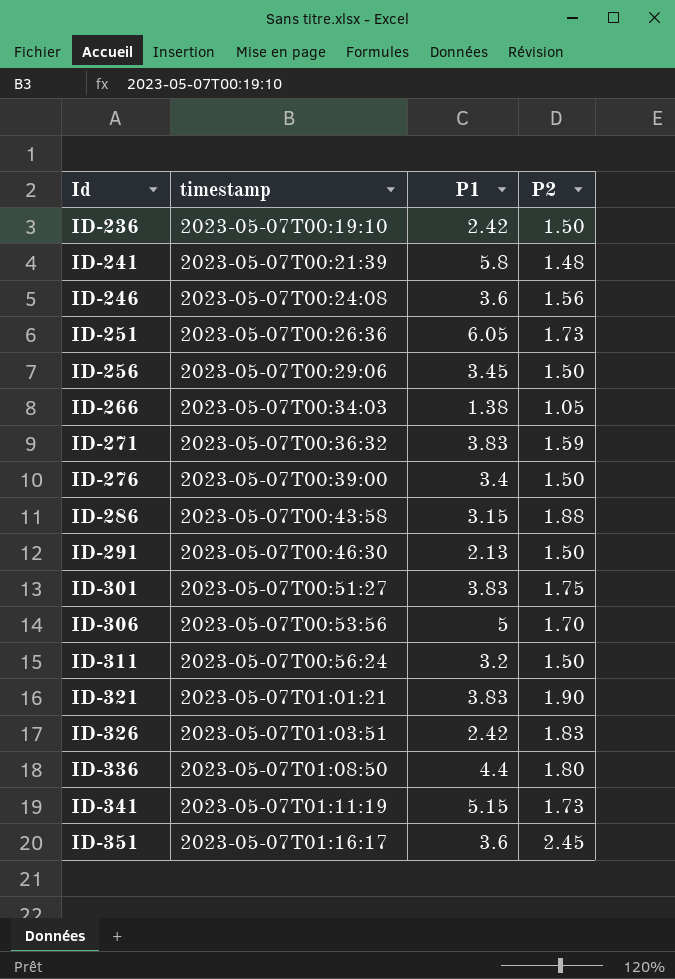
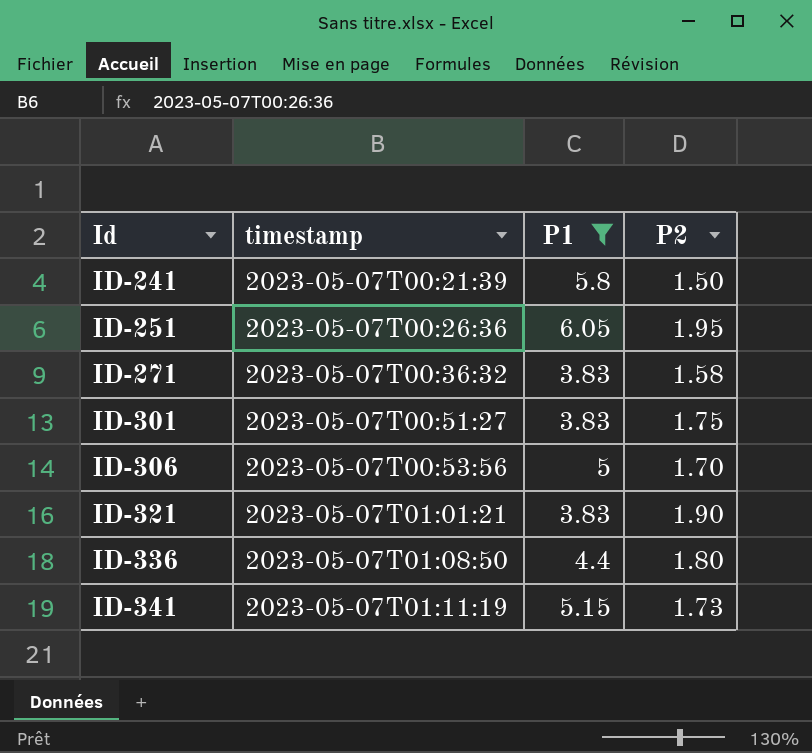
filter: none -> P1 >= 3.83
ID-241 | P2: 1.48 -> 1.50
ID-251 | P2: 1.73 -> 1.95
ID-271 | P2: 1.59 -> 1.58

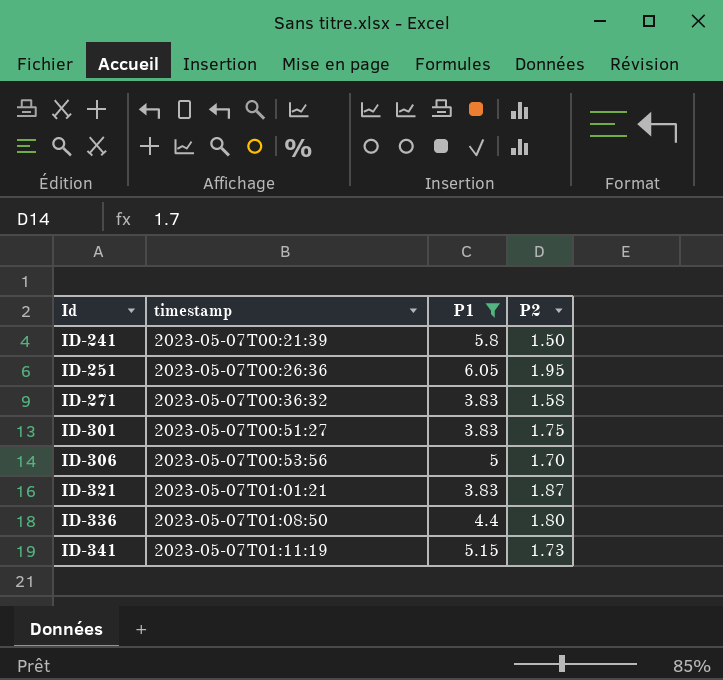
ID-321 | P2: 1.90 -> 1.87

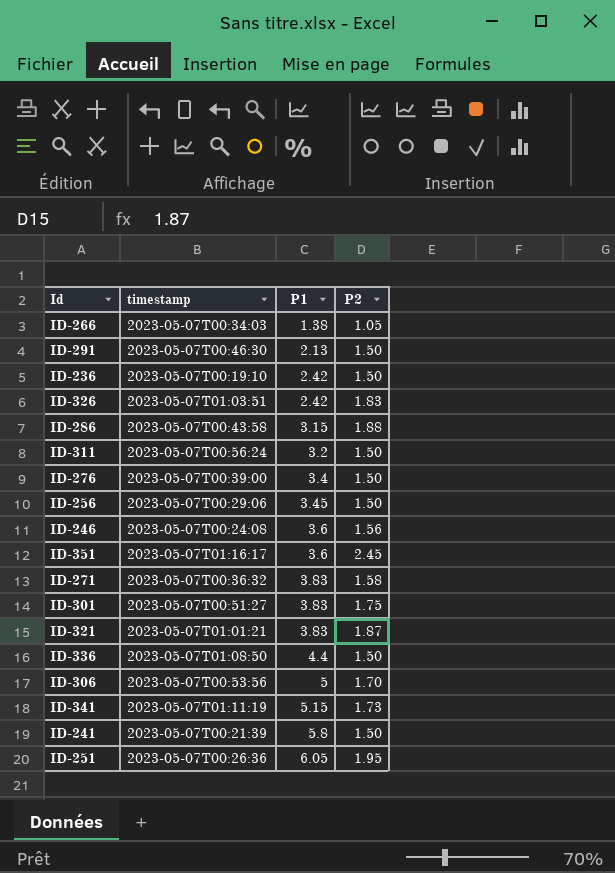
filter: P1 >= 3.83 -> none
row order: Id ascending -> P1 ascending
ID-336 | P2: 1.80 -> 1.50

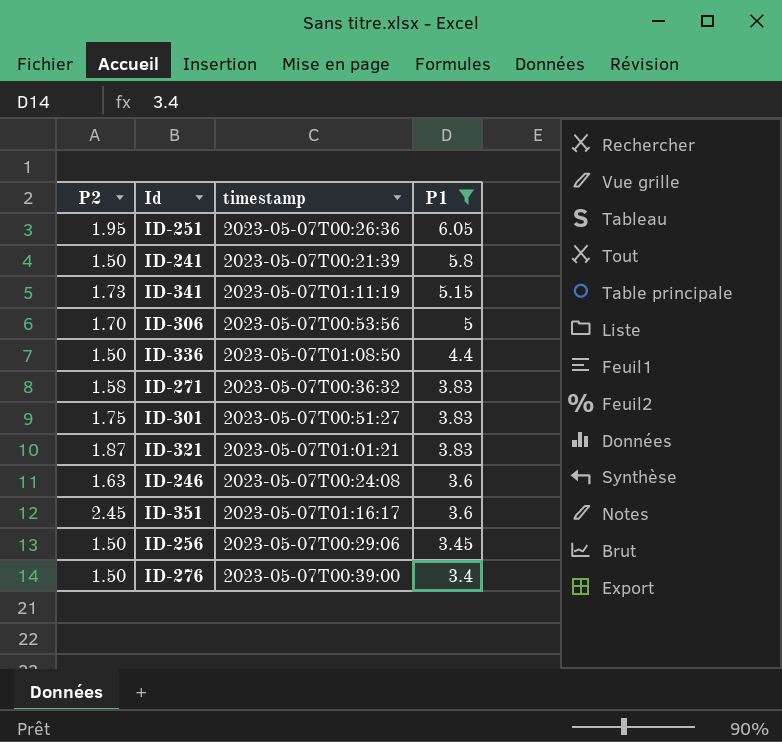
filter: none -> P1 >= 3.4
row order: P1 ascending -> P1 descending
column P2 | position: 4 -> 1
ID-246 | P2: 1.56 -> 1.63

